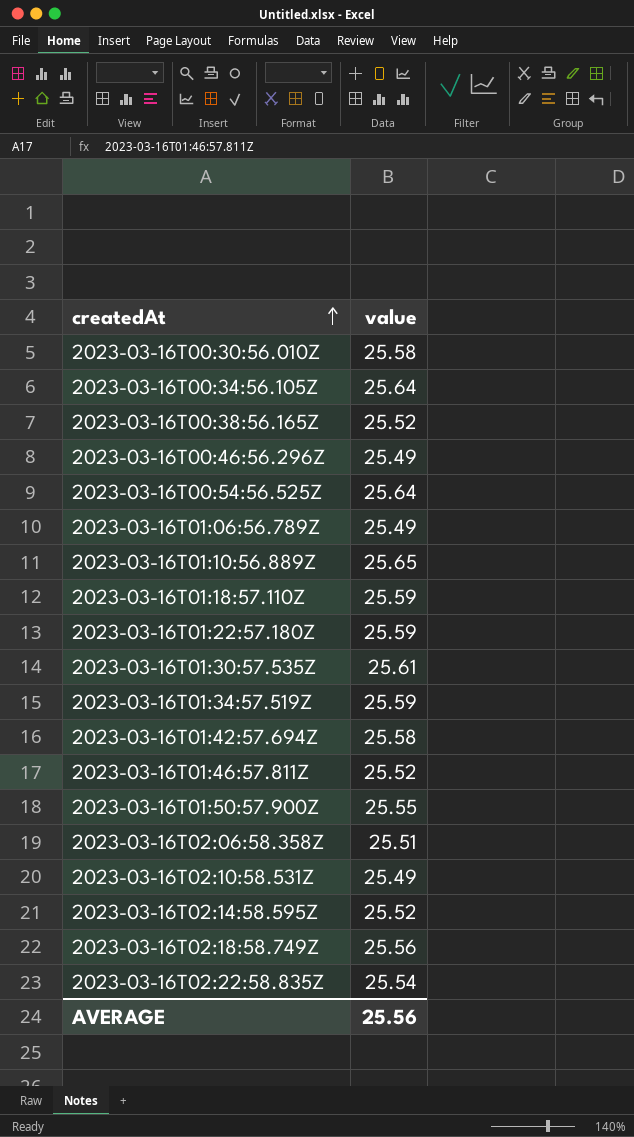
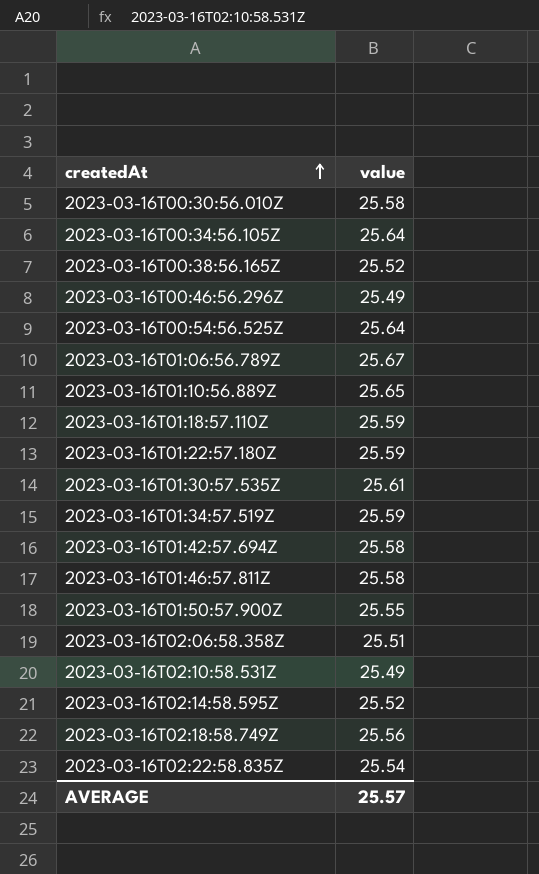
2023-03-16T01:06:56.789Z | value: 25.49 -> 25.67
2023-03-16T01:46:57.811Z | value: 25.52 -> 25.58
AVERAGE | value: 25.56 -> 25.57

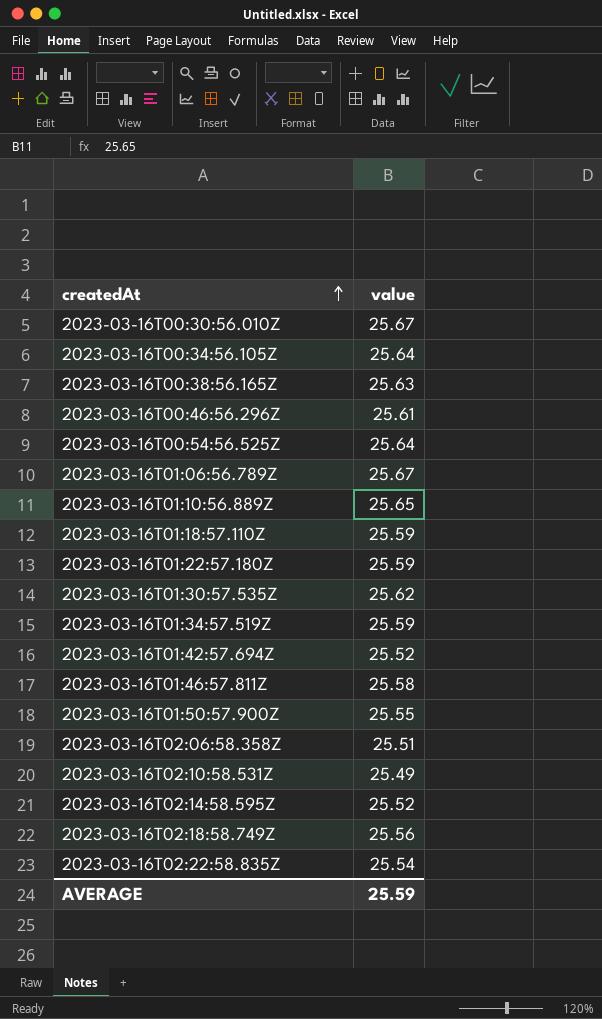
2023-03-16T00:30:56.010Z | value: 25.58 -> 25.67
2023-03-16T00:38:56.165Z | value: 25.52 -> 25.63
2023-03-16T00:46:56.296Z | value: 25.49 -> 25.61
2023-03-16T01:30:57.535Z | value: 25.61 -> 25.62
2023-03-16T01:42:57.694Z | value: 25.58 -> 25.52
AVERAGE | value: 25.57 -> 25.59

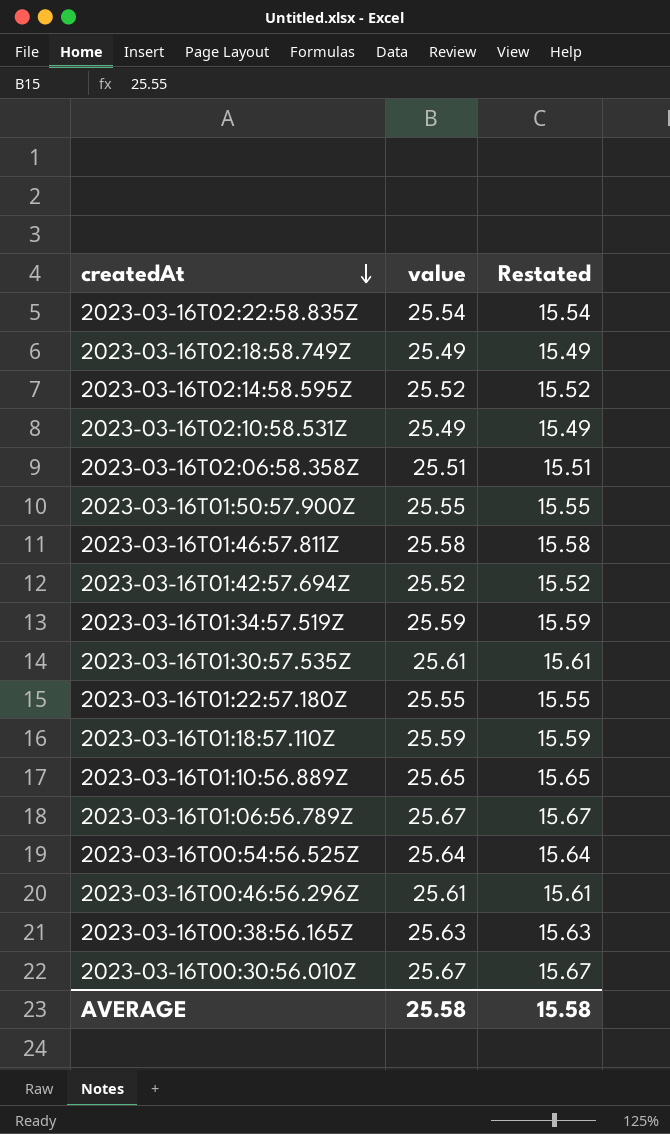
row order: createdAt ascending -> createdAt descending
column Restated | formula: none -> [value] - 10
row 2023-03-16T00:34:56.105Z: 25.64 -> none
2023-03-16T02:18:58.749Z | value: 25.56 -> 25.49
2023-03-16T01:30:57.535Z | value: 25.62 -> 25.61
2023-03-16T01:22:57.180Z | value: 25.59 -> 25.55
AVERAGE | value: 25.59 -> 25.58

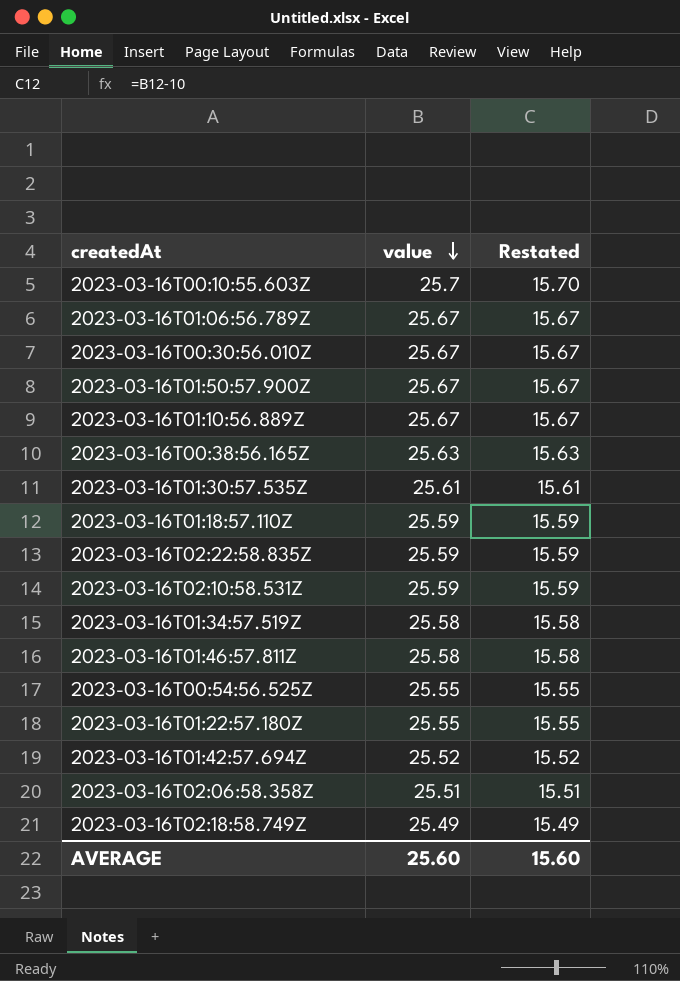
row order: createdAt descending -> value descending
row 2023-03-16T02:14:58.595Z: 25.52 | 15.52 -> none
row 2023-03-16T00:46:56.296Z: 25.61 | 15.61 -> none
row 2023-03-16T00:10:55.603Z: none -> 25.7 | 15.70
2023-03-16T01:50:57.900Z | value: 25.55 -> 25.67
2023-03-16T01:50:57.900Z | Restated: 15.55 -> 15.67
2023-03-16T01:10:56.889Z | value: 25.65 -> 25.67
2023-03-16T01:10:56.889Z | Restated: 15.65 -> 15.67
2023-03-16T02:22:58.835Z | value: 25.54 -> 25.59
2023-03-16T02:22:58.835Z | Restated: 15.54 -> 15.59
2023-03-16T02:10:58.531Z | value: 25.49 -> 25.59
2023-03-16T02:10:58.531Z | Restated: 15.49 -> 15.59
2023-03-16T01:34:57.519Z | value: 25.59 -> 25.58
2023-03-16T01:34:57.519Z | Restated: 15.59 -> 15.58
2023-03-16T00:54:56.525Z | value: 25.64 -> 25.55
2023-03-16T00:54:56.525Z | Restated: 15.64 -> 15.55
AVERAGE | value: 25.58 -> 25.60
AVERAGE | Restated: 15.58 -> 15.60

